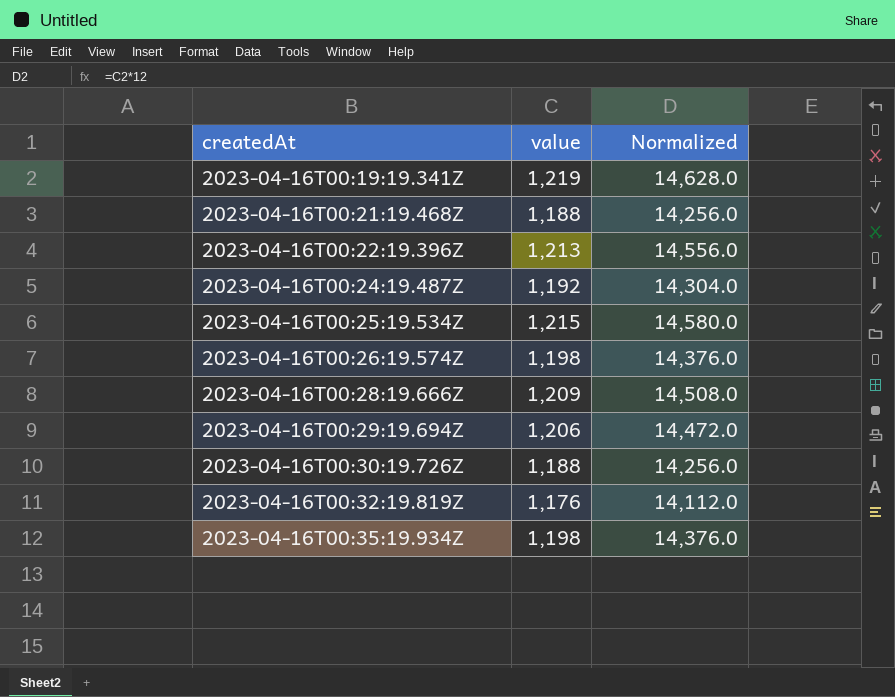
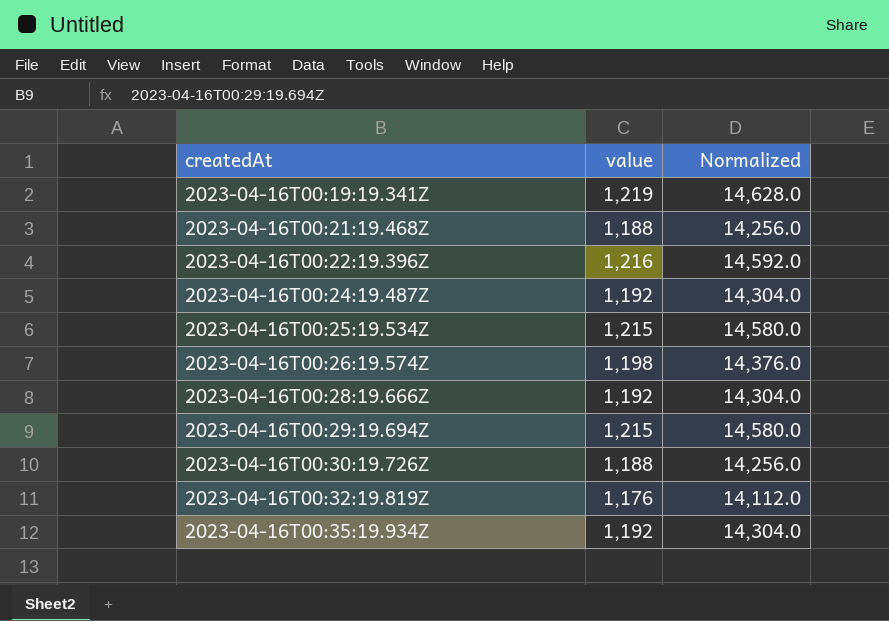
2023-04-16T00:22:19.396Z | value: 1,213 -> 1,216
2023-04-16T00:22:19.396Z | Normalized: 14,556.0 -> 14,592.0
2023-04-16T00:28:19.666Z | value: 1,209 -> 1,192
2023-04-16T00:28:19.666Z | Normalized: 14,508.0 -> 14,304.0
2023-04-16T00:29:19.694Z | value: 1,206 -> 1,215
2023-04-16T00:29:19.694Z | Normalized: 14,472.0 -> 14,580.0
2023-04-16T00:35:19.934Z | value: 1,198 -> 1,192
2023-04-16T00:35:19.934Z | Normalized: 14,376.0 -> 14,304.0

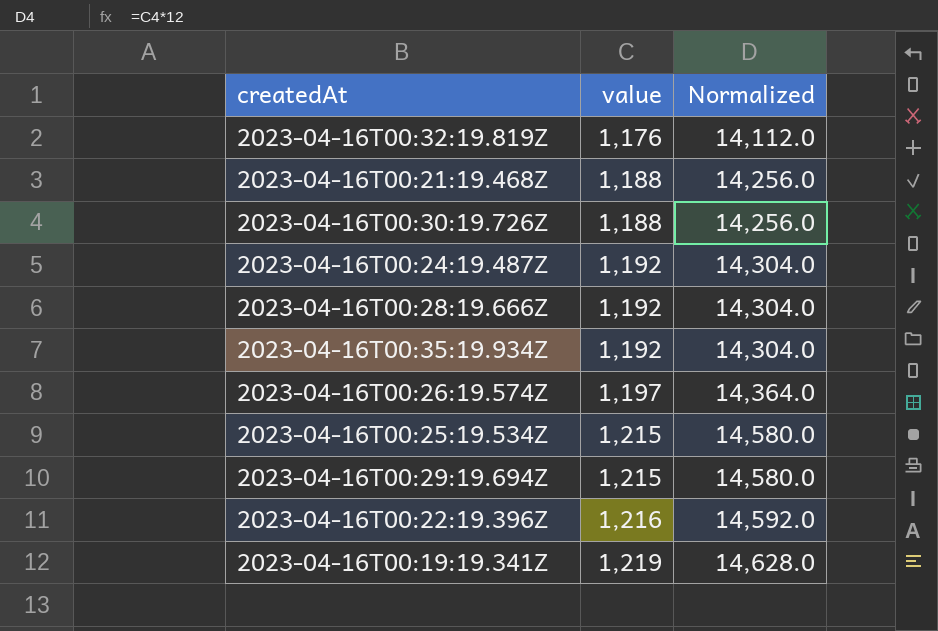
row order: createdAt ascending -> value ascending
2023-04-16T00:26:19.574Z | value: 1,198 -> 1,197
2023-04-16T00:26:19.574Z | Normalized: 14,376.0 -> 14,364.0

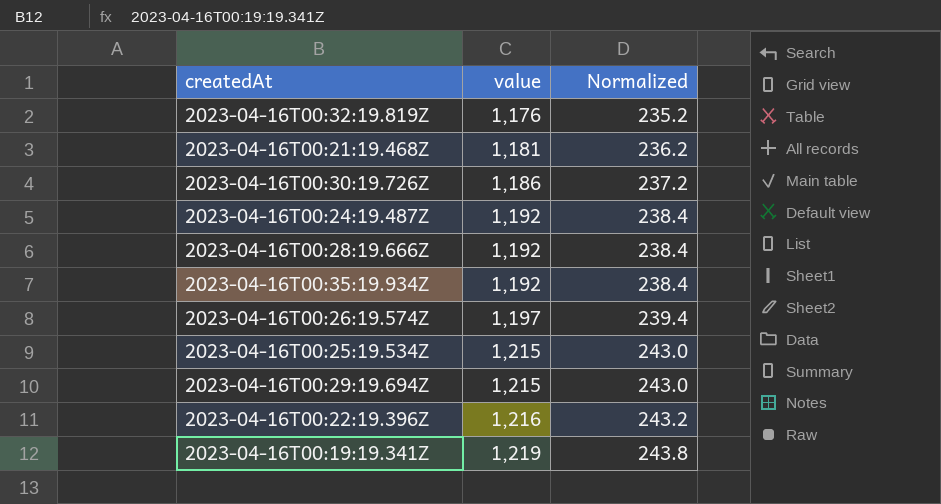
column Normalized | formula: [value] * 12 -> [value] * 0.2
2023-04-16T00:21:19.468Z | value: 1,188 -> 1,181
2023-04-16T00:30:19.726Z | value: 1,188 -> 1,186

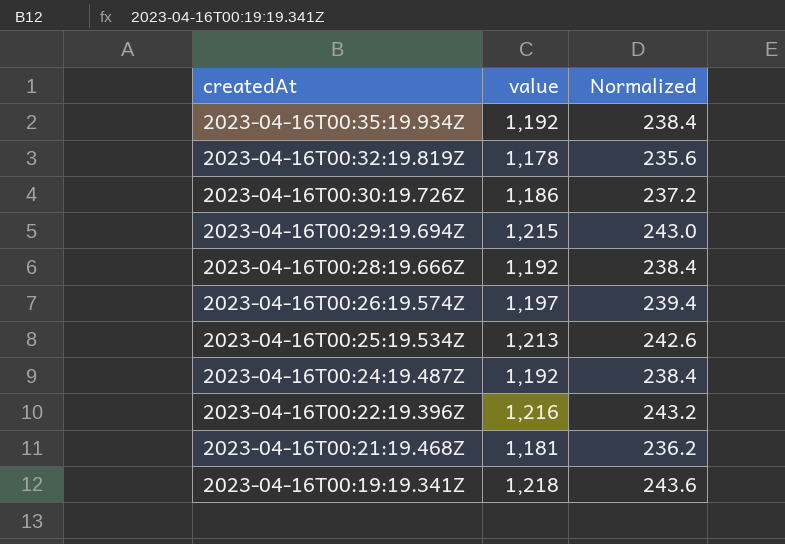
row order: value ascending -> createdAt descending
2023-04-16T00:32:19.819Z | value: 1,176 -> 1,178
2023-04-16T00:32:19.819Z | Normalized: 235.2 -> 235.6
2023-04-16T00:25:19.534Z | value: 1,215 -> 1,213
2023-04-16T00:25:19.534Z | Normalized: 243.0 -> 242.6
2023-04-16T00:19:19.341Z | value: 1,219 -> 1,218
2023-04-16T00:19:19.341Z | Normalized: 243.8 -> 243.6

